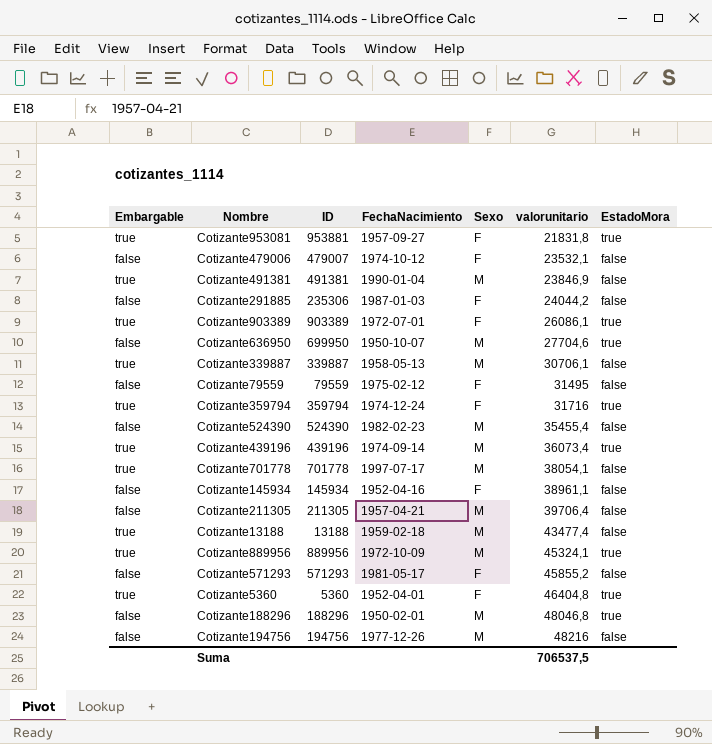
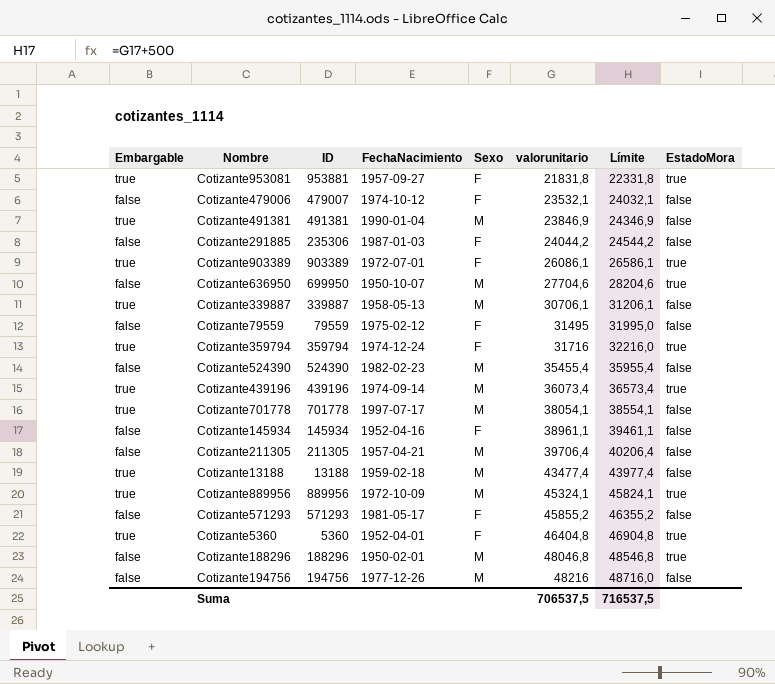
column Límite | formula: none -> [valorunitario] + 500

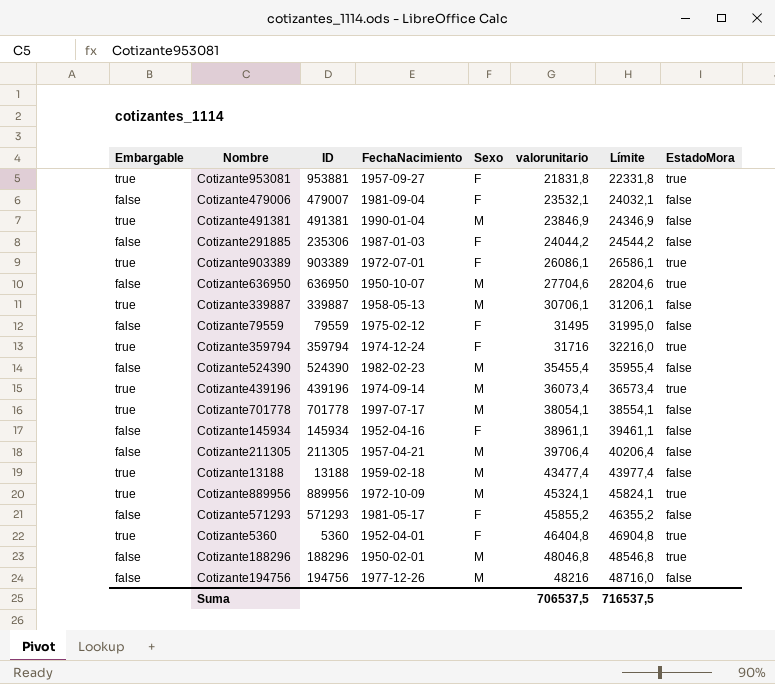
Cotizante479006 | FechaNacimiento: 1974-10-12 -> 1981-09-04
Cotizante636950 | ID: 699950 -> 636950

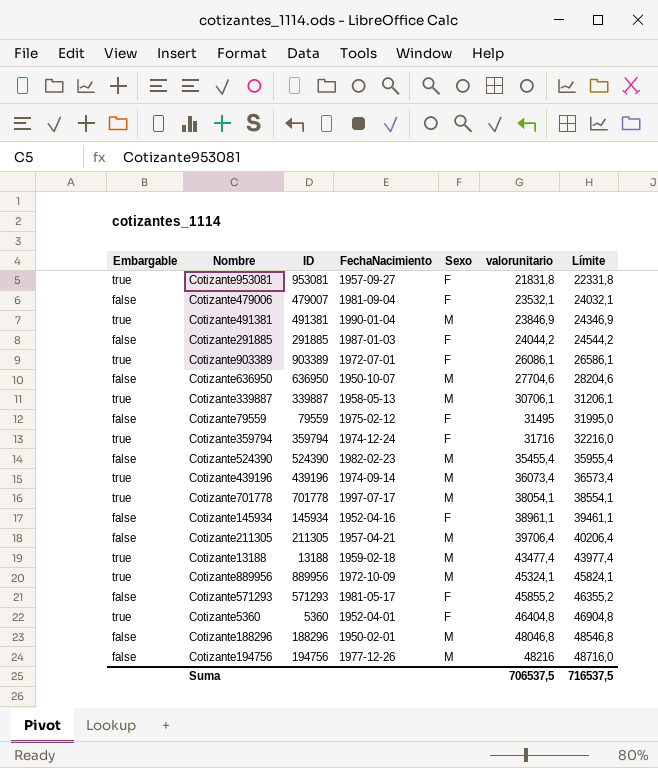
column EstadoMora | position: 8 -> none
Cotizante953081 | ID: 953881 -> 953081
Cotizante291885 | ID: 235306 -> 291885

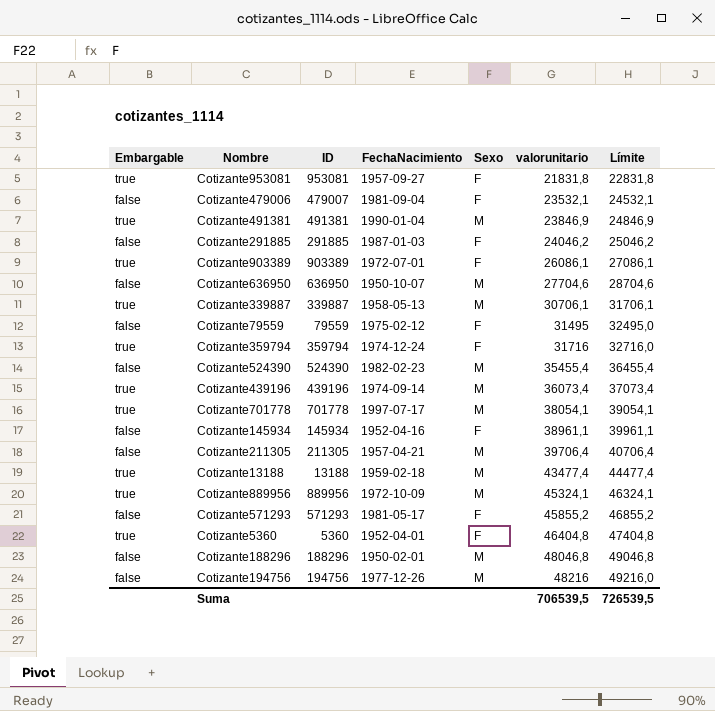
column Límite | formula: [valorunitario] + 500 -> [valorunitario] + 1000
Cotizante291885 | valorunitario: 24044,2 -> 24046,2
Suma | valorunitario: 706537,5 -> 706539,5
Suma | Límite: 716537,5 -> 726539,5

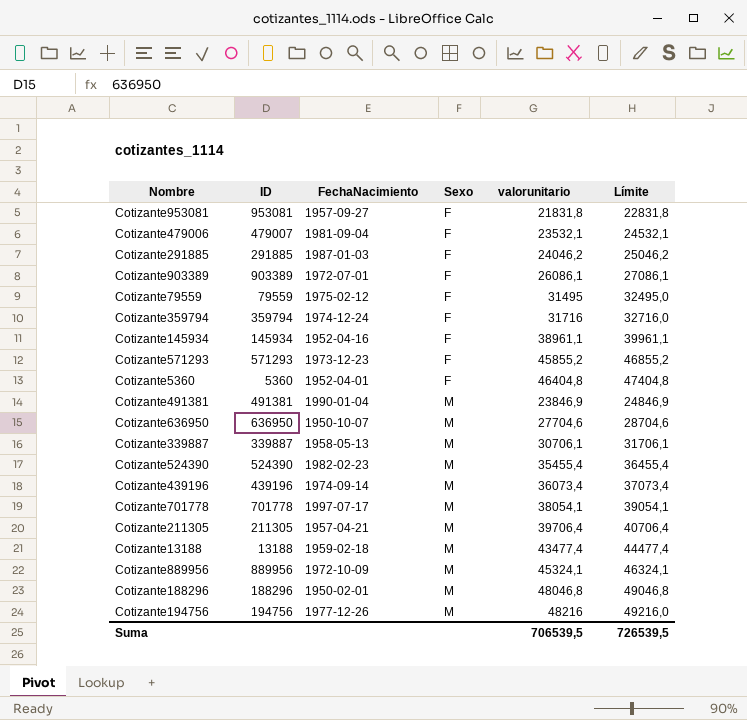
row order: valorunitario ascending -> Sexo ascending
column Embargable | position: 1 -> none
Cotizante571293 | FechaNacimiento: 1981-05-17 -> 1973-12-23

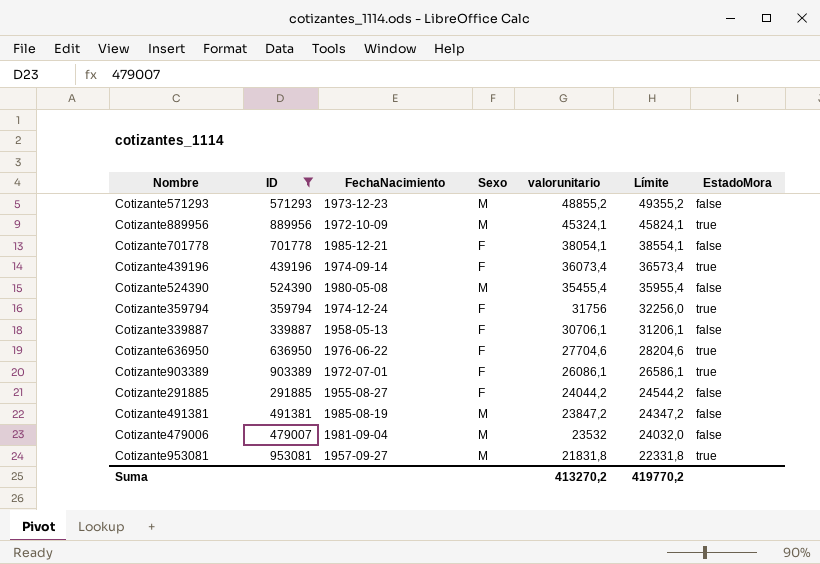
filter: none -> ID >= 291885
row order: Sexo ascending -> valorunitario descending
column Límite | formula: [valorunitario] + 1000 -> [valorunitario] + 500
column EstadoMora | position: none -> 7
Cotizante571293 | Sexo: F -> M
Cotizante571293 | valorunitario: 45855,2 -> 48855,2
Cotizante701778 | FechaNacimiento: 1997-07-17 -> 1985-12-21
Cotizante701778 | Sexo: M -> F
Cotizante439196 | Sexo: M -> F
Cotizante524390 | FechaNacimiento: 1982-02-23 -> 1980-05-08
Cotizante359794 | valorunitario: 31716 -> 31756
Cotizante339887 | Sexo: M -> F
Cotizante636950 | FechaNacimiento: 1950-10-07 -> 1976-06-22
Cotizante636950 | Sexo: M -> F
Cotizante291885 | FechaNacimiento: 1987-01-03 -> 1955-08-27
Cotizante291885 | valorunitario: 24046,2 -> 24044,2
Cotizante491381 | FechaNacimiento: 1990-01-04 -> 1985-08-19
Cotizante491381 | valorunitario: 23846,9 -> 23847,2
Cotizante479006 | Sexo: F -> M
Cotizante479006 | valorunitario: 23532,1 -> 23532
Cotizante953081 | Sexo: F -> M
Suma | valorunitario: 706539,5 -> 413270,2
Suma | Límite: 726539,5 -> 419770,2

